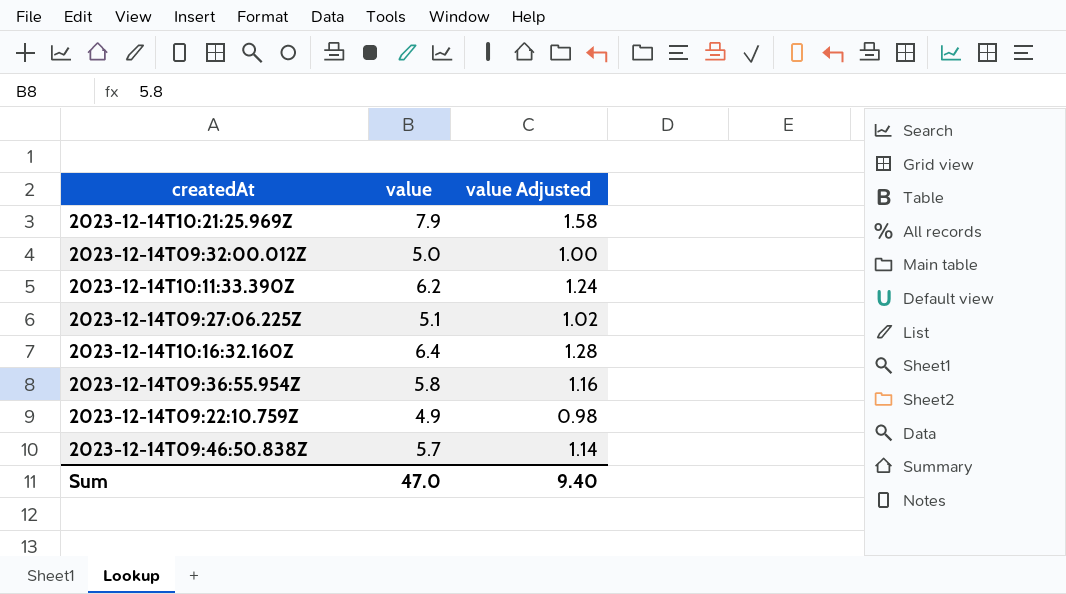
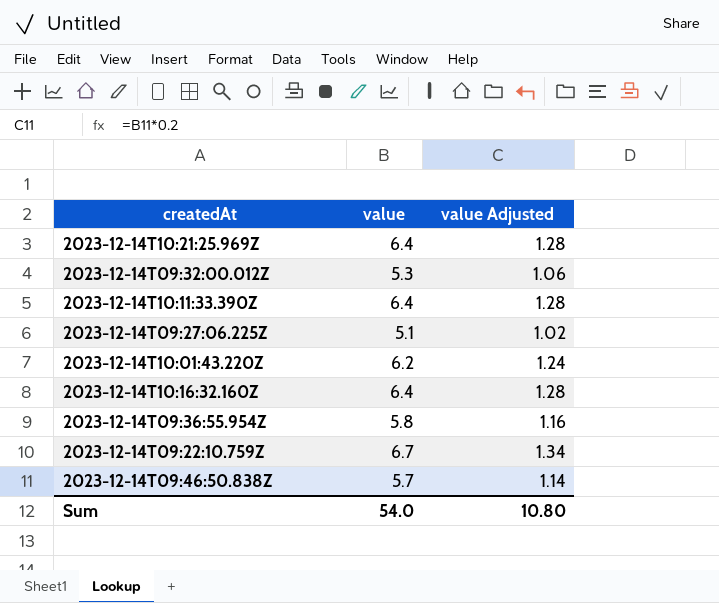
2023-12-14T10:21:25.969Z | value: 7.9 -> 6.4
2023-12-14T10:21:25.969Z | value Adjusted: 1.58 -> 1.28
2023-12-14T09:32:00.012Z | value: 5.0 -> 5.3
2023-12-14T09:32:00.012Z | value Adjusted: 1.00 -> 1.06
2023-12-14T10:11:33.390Z | value: 6.2 -> 6.4
2023-12-14T10:11:33.390Z | value Adjusted: 1.24 -> 1.28
row 2023-12-14T10:01:43.220Z: none -> 6.2 | 1.24
2023-12-14T09:22:10.759Z | value: 4.9 -> 6.7
2023-12-14T09:22:10.759Z | value Adjusted: 0.98 -> 1.34
Sum | value: 47.0 -> 54.0
Sum | value Adjusted: 9.40 -> 10.80

